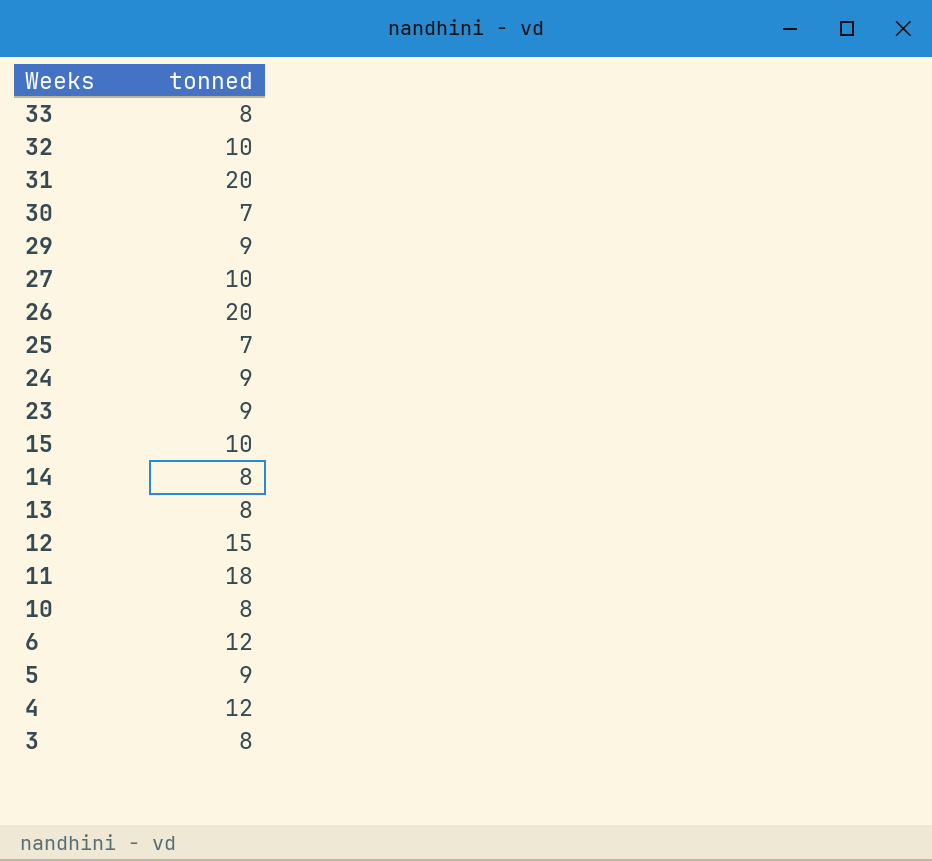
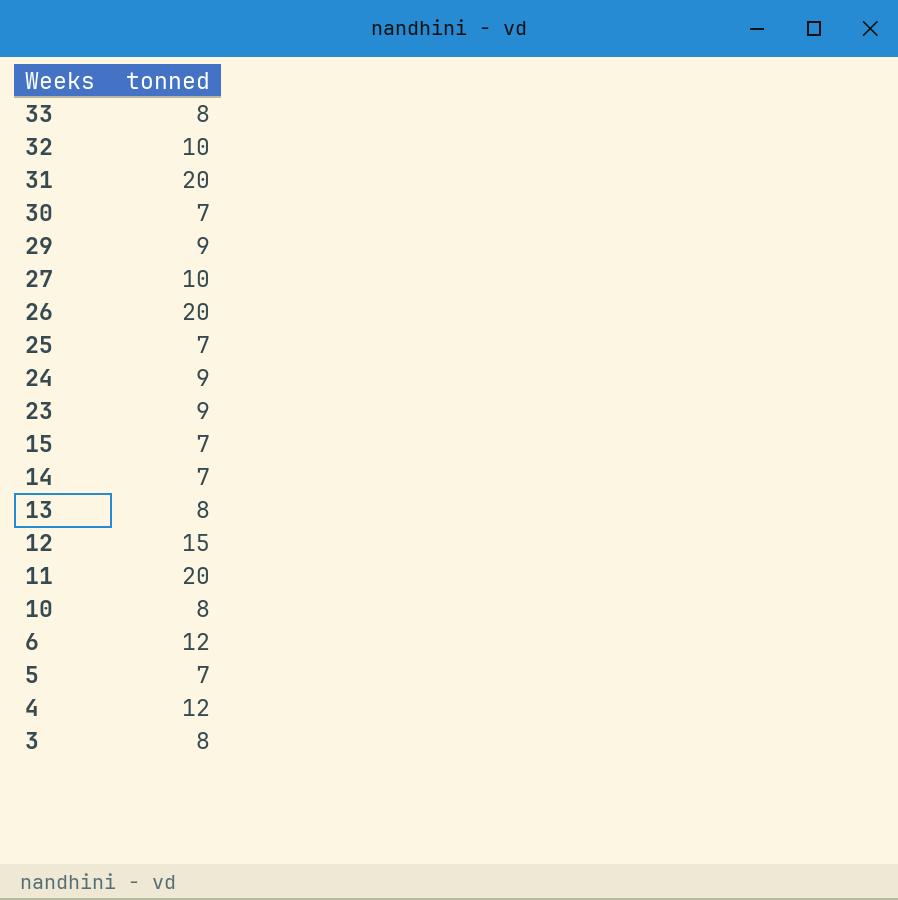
15 | tonned: 10 -> 7
14 | tonned: 8 -> 7
11 | tonned: 18 -> 20
5 | tonned: 9 -> 7

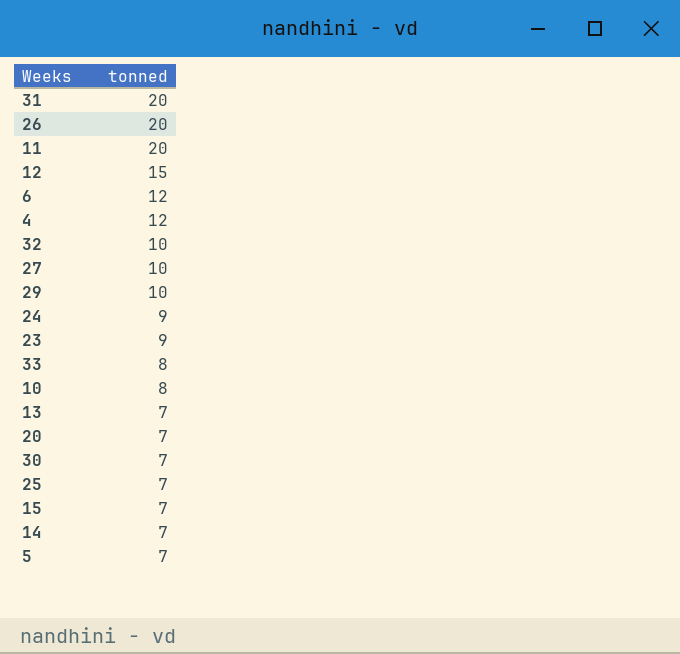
row order: Weeks descending -> tonned descending
row 3: 8 -> none
29 | tonned: 9 -> 10
13 | tonned: 8 -> 7
row 20: none -> 7

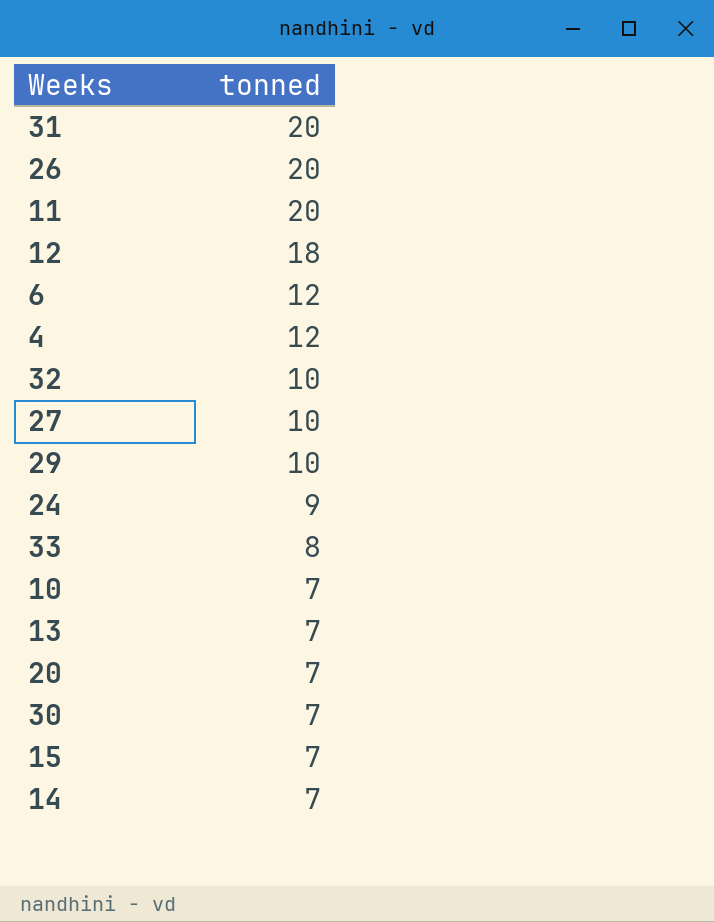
row 23: 9 -> none
row 25: 7 -> none
row 5: 7 -> none
12 | tonned: 15 -> 18
10 | tonned: 8 -> 7

